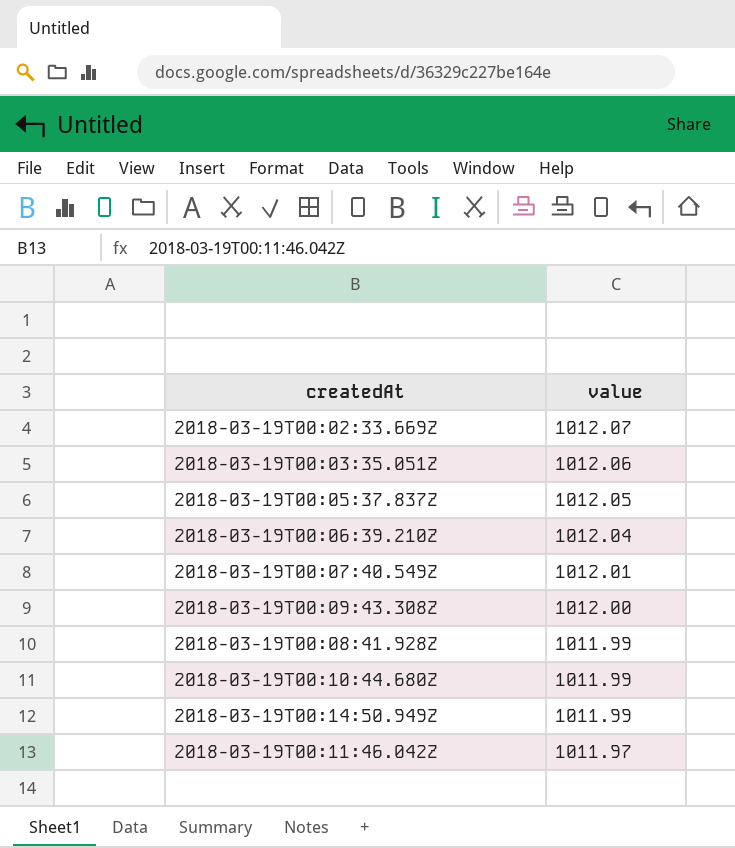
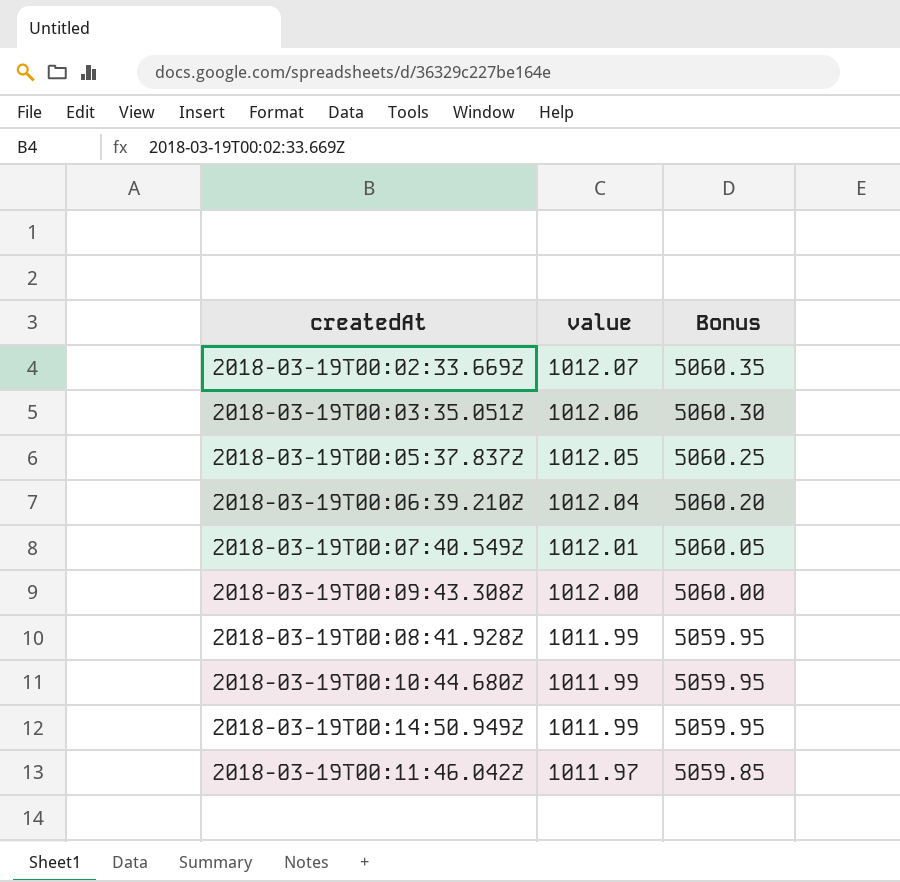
column Bonus | formula: none -> [value] * 5

